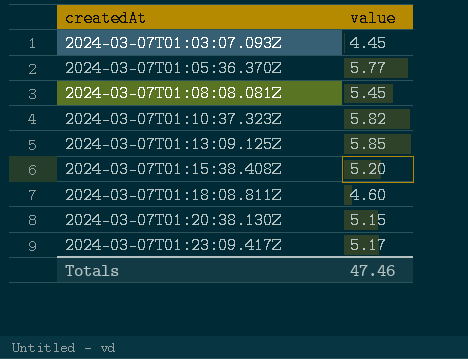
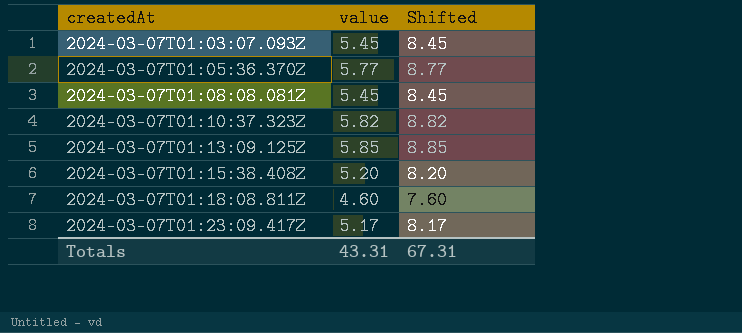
column Shifted | formula: none -> [value] + 3
row 2024-03-07T01:20:38.130Z: 5.15 -> none
2024-03-07T01:03:07.093Z | value: 4.45 -> 5.45
Totals | value: 47.46 -> 43.31

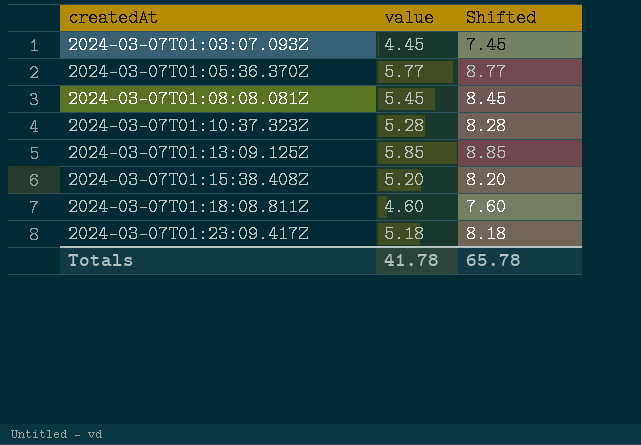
2024-03-07T01:03:07.093Z | value: 5.45 -> 4.45
2024-03-07T01:03:07.093Z | Shifted: 8.45 -> 7.45
2024-03-07T01:10:37.323Z | value: 5.82 -> 5.28
2024-03-07T01:10:37.323Z | Shifted: 8.82 -> 8.28
2024-03-07T01:23:09.417Z | value: 5.17 -> 5.18
2024-03-07T01:23:09.417Z | Shifted: 8.17 -> 8.18
Totals | value: 43.31 -> 41.78
Totals | Shifted: 67.31 -> 65.78

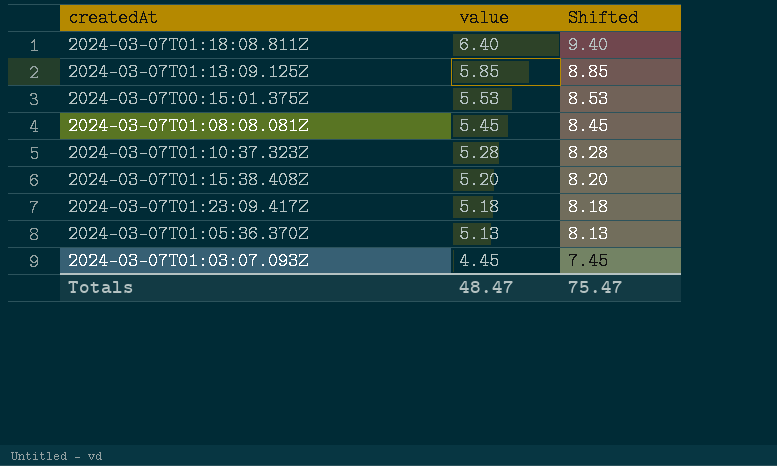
row order: createdAt ascending -> value descending
2024-03-07T01:18:08.811Z | value: 4.60 -> 6.40
2024-03-07T01:18:08.811Z | Shifted: 7.60 -> 9.40
row 2024-03-07T00:15:01.375Z: none -> 5.53 | 8.53
2024-03-07T01:05:36.370Z | value: 5.77 -> 5.13
2024-03-07T01:05:36.370Z | Shifted: 8.77 -> 8.13
Totals | value: 41.78 -> 48.47
Totals | Shifted: 65.78 -> 75.47

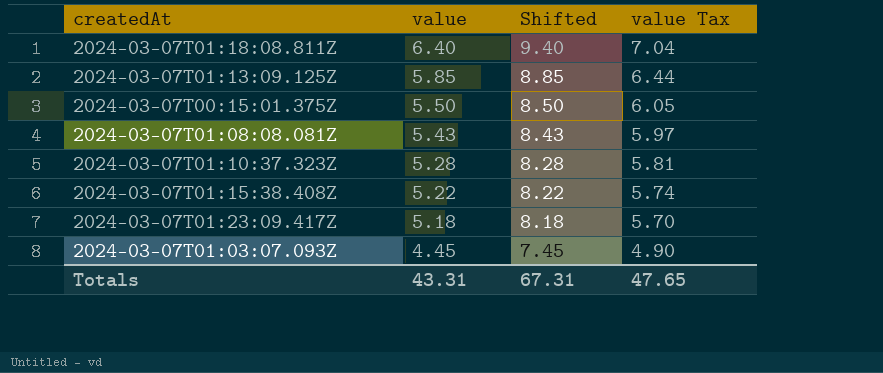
column value Tax | formula: none -> [value] * 1.1
row 2024-03-07T01:05:36.370Z: 5.13 | 8.13 -> none
2024-03-07T00:15:01.375Z | value: 5.53 -> 5.50
2024-03-07T00:15:01.375Z | Shifted: 8.53 -> 8.50
2024-03-07T01:08:08.081Z | value: 5.45 -> 5.43
2024-03-07T01:08:08.081Z | Shifted: 8.45 -> 8.43
2024-03-07T01:15:38.408Z | value: 5.20 -> 5.22
2024-03-07T01:15:38.408Z | Shifted: 8.20 -> 8.22
Totals | value: 48.47 -> 43.31
Totals | Shifted: 75.47 -> 67.31

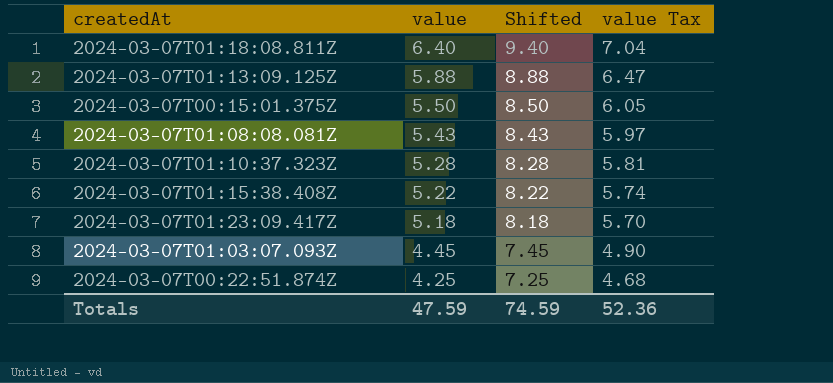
2024-03-07T01:13:09.125Z | value: 5.85 -> 5.88
2024-03-07T01:13:09.125Z | Shifted: 8.85 -> 8.88
2024-03-07T01:13:09.125Z | value Tax: 6.44 -> 6.47
row 2024-03-07T00:22:51.874Z: none -> 4.25 | 7.25 | 4.68
Totals | value: 43.31 -> 47.59
Totals | Shifted: 67.31 -> 74.59
Totals | value Tax: 47.65 -> 52.36

